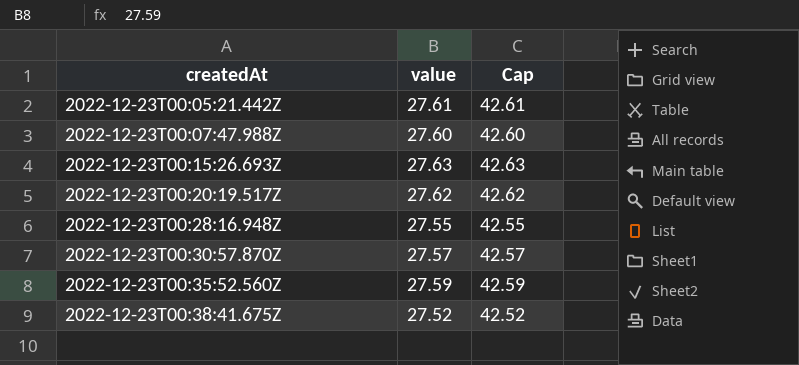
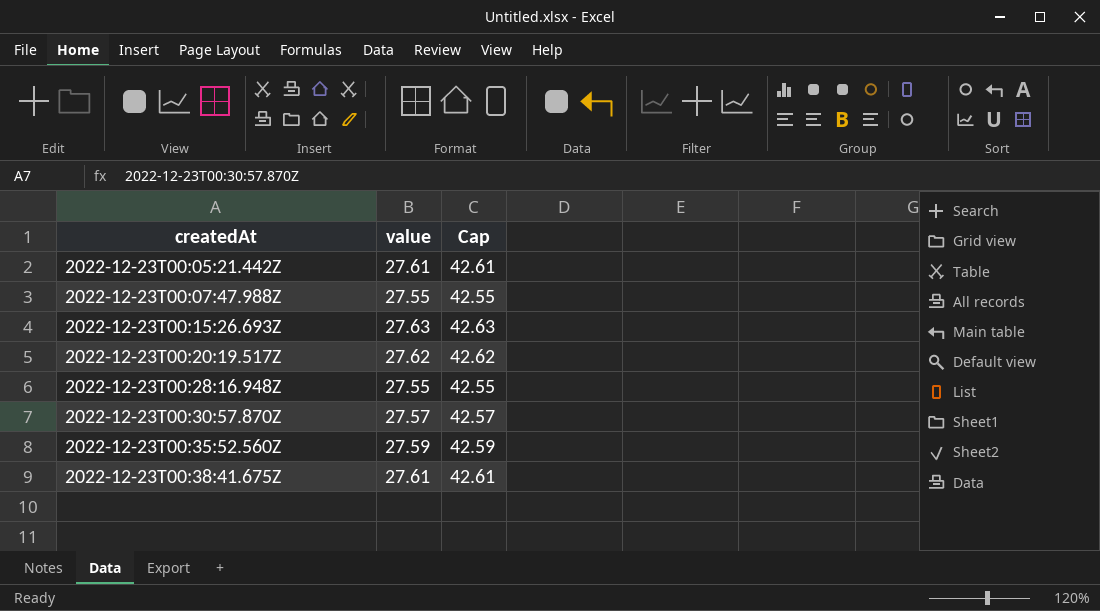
2022-12-23T00:07:47.988Z | value: 27.60 -> 27.55
2022-12-23T00:07:47.988Z | Cap: 42.60 -> 42.55
2022-12-23T00:38:41.675Z | value: 27.52 -> 27.61
2022-12-23T00:38:41.675Z | Cap: 42.52 -> 42.61

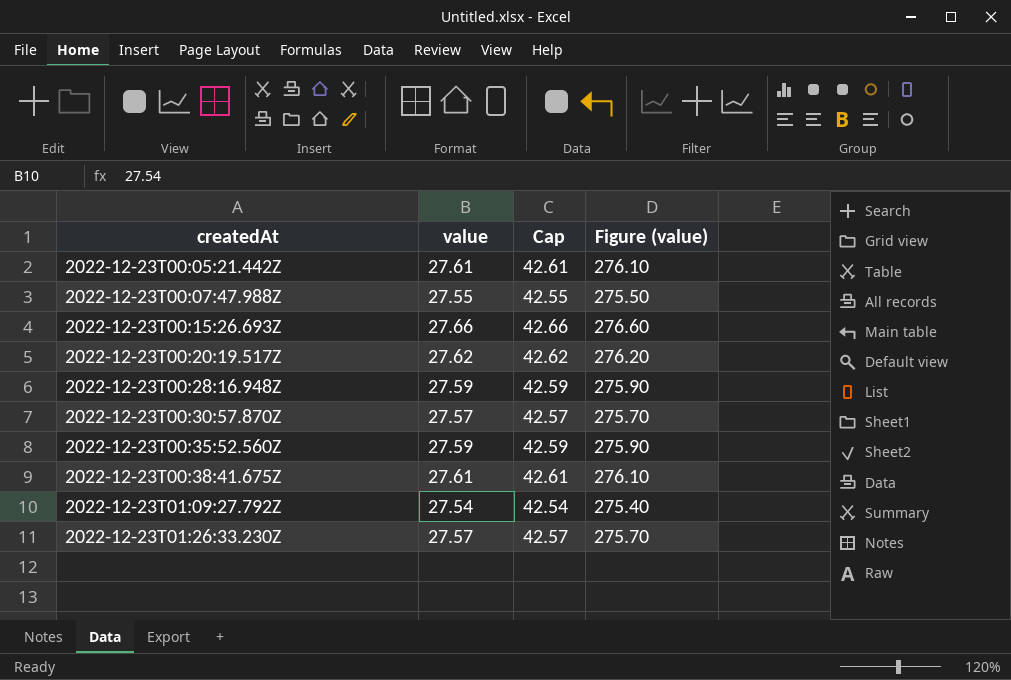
column Figure (value) | formula: none -> [value] * 10
2022-12-23T00:15:26.693Z | value: 27.63 -> 27.66
2022-12-23T00:15:26.693Z | Cap: 42.63 -> 42.66
2022-12-23T00:28:16.948Z | value: 27.55 -> 27.59
2022-12-23T00:28:16.948Z | Cap: 42.55 -> 42.59
row 2022-12-23T01:09:27.792Z: none -> 27.54 | 42.54 | 275.40
row 2022-12-23T01:26:33.230Z: none -> 27.57 | 42.57 | 275.70

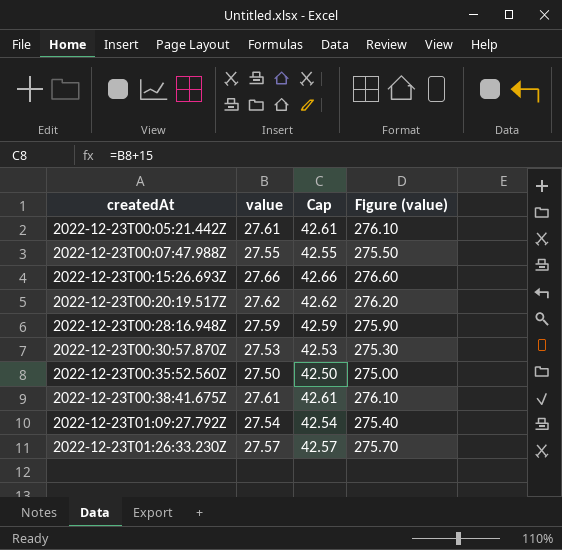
2022-12-23T00:30:57.870Z | value: 27.57 -> 27.53
2022-12-23T00:30:57.870Z | Cap: 42.57 -> 42.53
2022-12-23T00:30:57.870Z | Figure (value): 275.70 -> 275.30
2022-12-23T00:35:52.560Z | value: 27.59 -> 27.50
2022-12-23T00:35:52.560Z | Cap: 42.59 -> 42.50
2022-12-23T00:35:52.560Z | Figure (value): 275.90 -> 275.00

